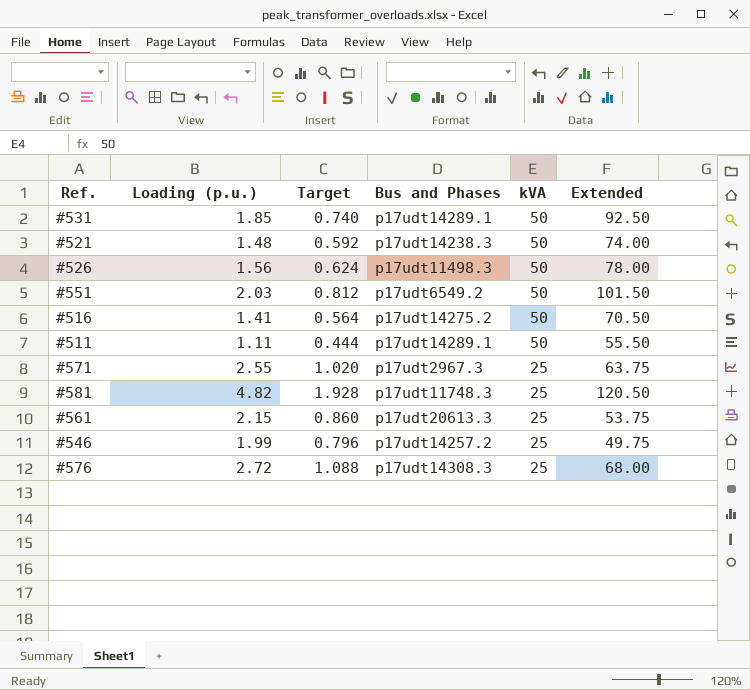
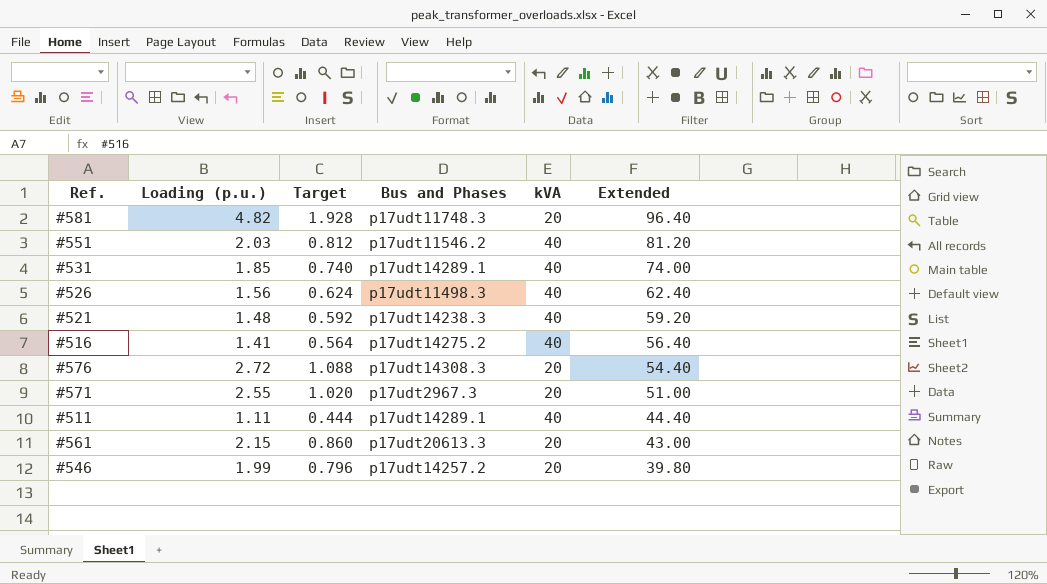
row order: kVA descending -> Extended descending
#581 | kVA: 25 -> 20
#581 | Extended: 120.50 -> 96.40
#551 | Bus and Phases: p17udt6549.2 -> p17udt11546.2
#551 | kVA: 50 -> 40
#551 | Extended: 101.50 -> 81.20
#531 | kVA: 50 -> 40
#531 | Extended: 92.50 -> 74.00
#526 | kVA: 50 -> 40
#526 | Extended: 78.00 -> 62.40
#521 | kVA: 50 -> 40
#521 | Extended: 74.00 -> 59.20
#516 | kVA: 50 -> 40
#516 | Extended: 70.50 -> 56.40
#576 | kVA: 25 -> 20
#576 | Extended: 68.00 -> 54.40
#571 | kVA: 25 -> 20
#571 | Extended: 63.75 -> 51.00
#511 | kVA: 50 -> 40
#511 | Extended: 55.50 -> 44.40
#561 | kVA: 25 -> 20
#561 | Extended: 53.75 -> 43.00
#546 | kVA: 25 -> 20
#546 | Extended: 49.75 -> 39.80

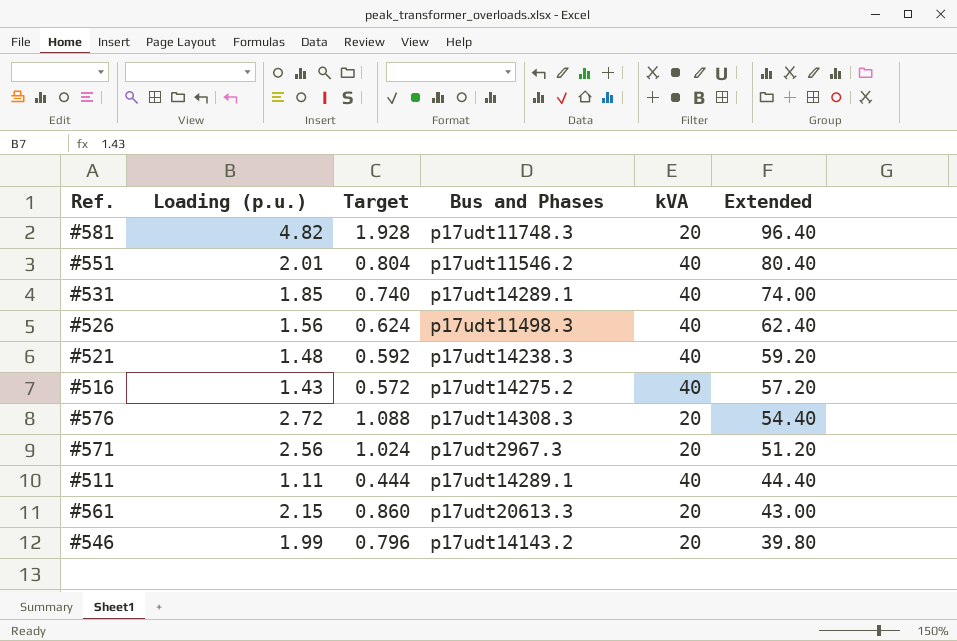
#551 | Loading (p.u.): 2.03 -> 2.01
#551 | Target: 0.812 -> 0.804
#551 | Extended: 81.20 -> 80.40
#516 | Loading (p.u.): 1.41 -> 1.43
#516 | Target: 0.564 -> 0.572
#516 | Extended: 56.40 -> 57.20
#571 | Loading (p.u.): 2.55 -> 2.56
#571 | Target: 1.020 -> 1.024
#571 | Extended: 51.00 -> 51.20
#546 | Bus and Phases: p17udt14257.2 -> p17udt14143.2

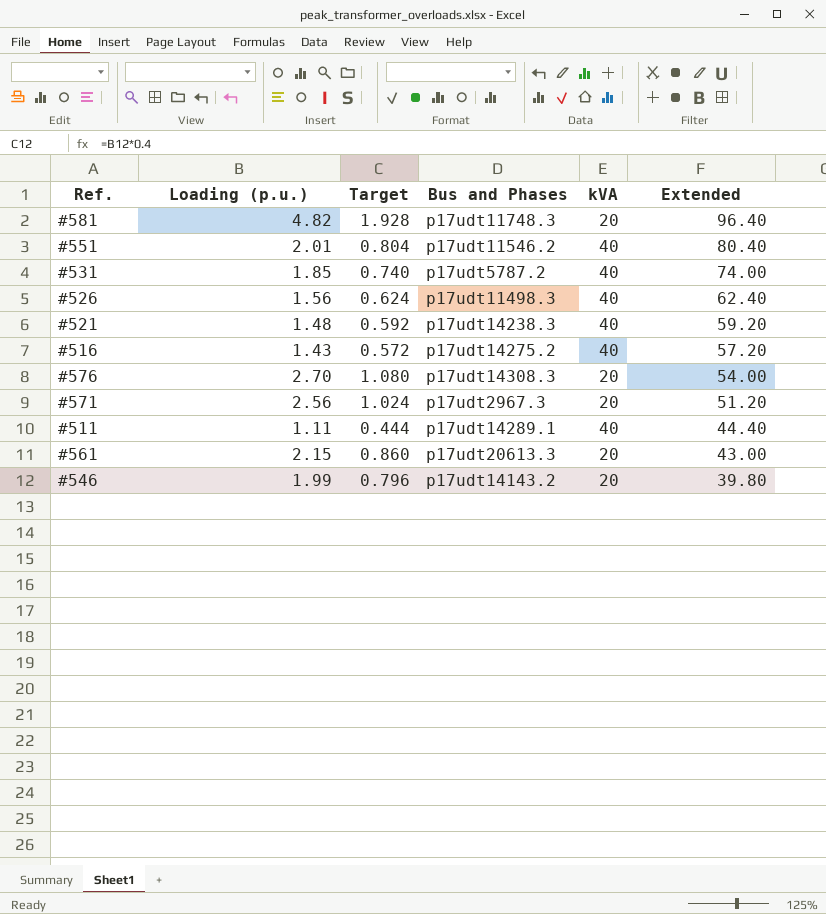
#531 | Bus and Phases: p17udt14289.1 -> p17udt5787.2
#576 | Loading (p.u.): 2.72 -> 2.70
#576 | Target: 1.088 -> 1.080
#576 | Extended: 54.40 -> 54.00

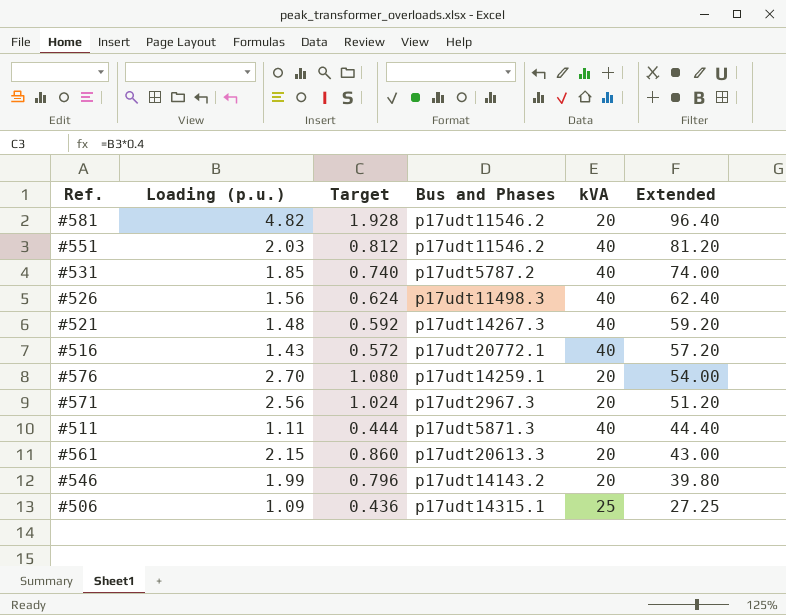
#581 | Bus and Phases: p17udt11748.3 -> p17udt11546.2
#551 | Loading (p.u.): 2.01 -> 2.03
#551 | Target: 0.804 -> 0.812
#551 | Extended: 80.40 -> 81.20
#521 | Bus and Phases: p17udt14238.3 -> p17udt14267.3
#516 | Bus and Phases: p17udt14275.2 -> p17udt20772.1
#576 | Bus and Phases: p17udt14308.3 -> p17udt14259.1
#511 | Bus and Phases: p17udt14289.1 -> p17udt5871.3
row #506: none -> 1.09 | 0.436 | p17udt14315.1 | 25 | 27.25

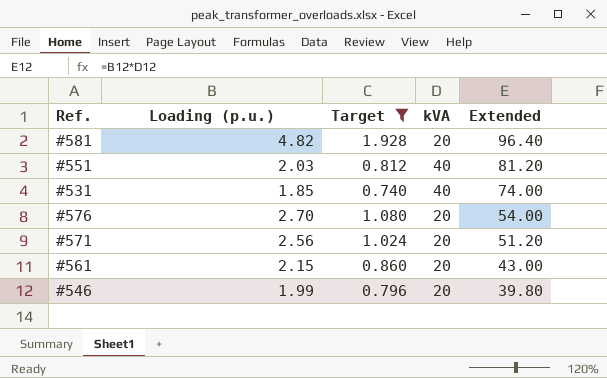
filter: none -> Target >= 0.740
column Bus and Phases | position: 4 -> none

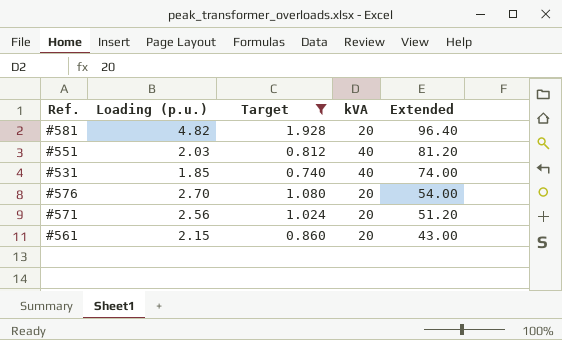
row #546: 1.99 | 0.796 | 20 | 39.80 -> none

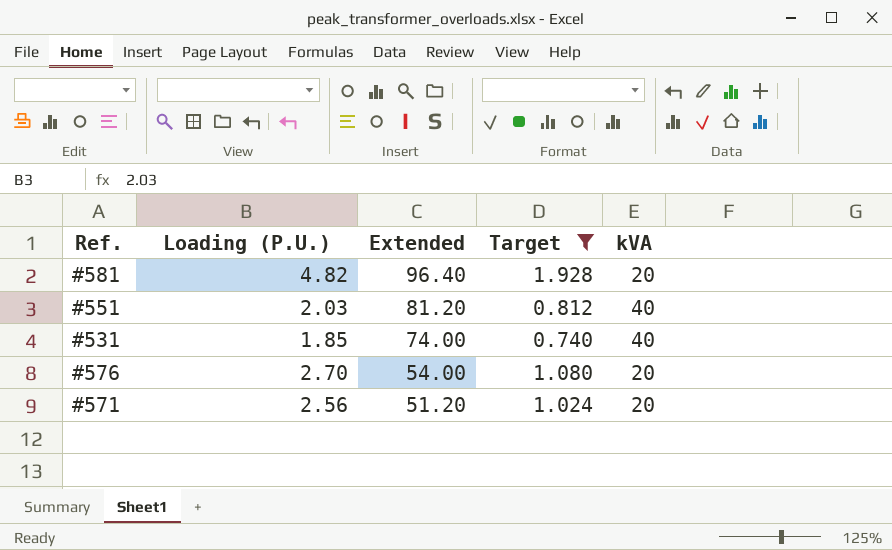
column name: Loading (p.u.) -> Loading (P.U.)
column Extended | position: 5 -> 3
row #561: 2.15 | 0.860 | 20 | 43.00 -> none

